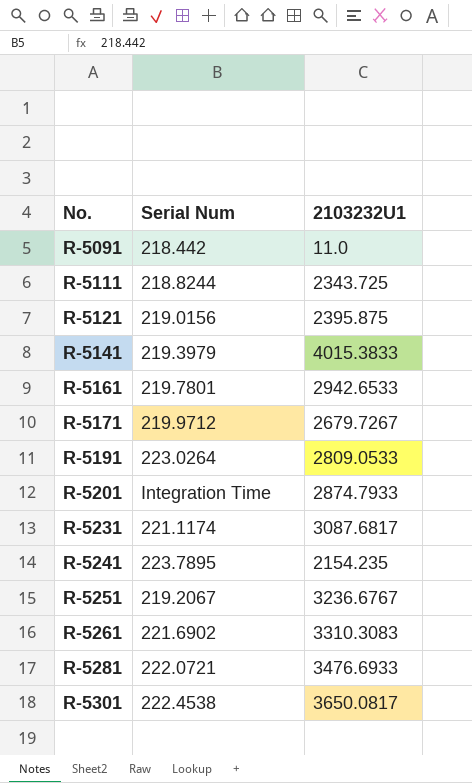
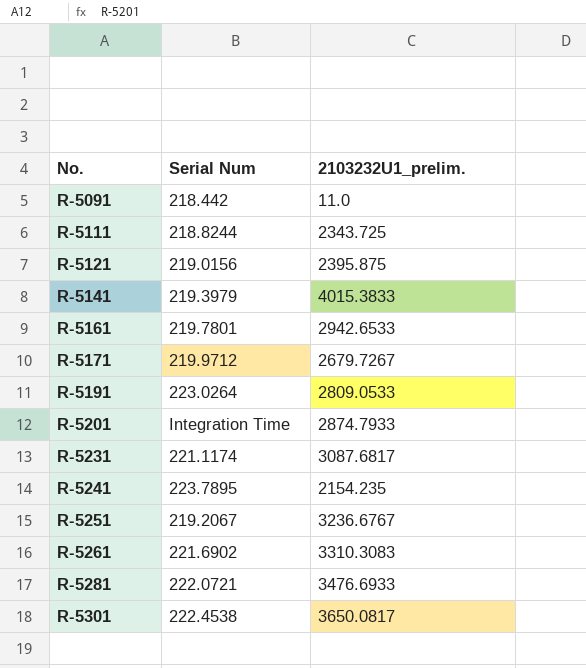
column name: 2103232U1 -> 2103232U1_prelim.

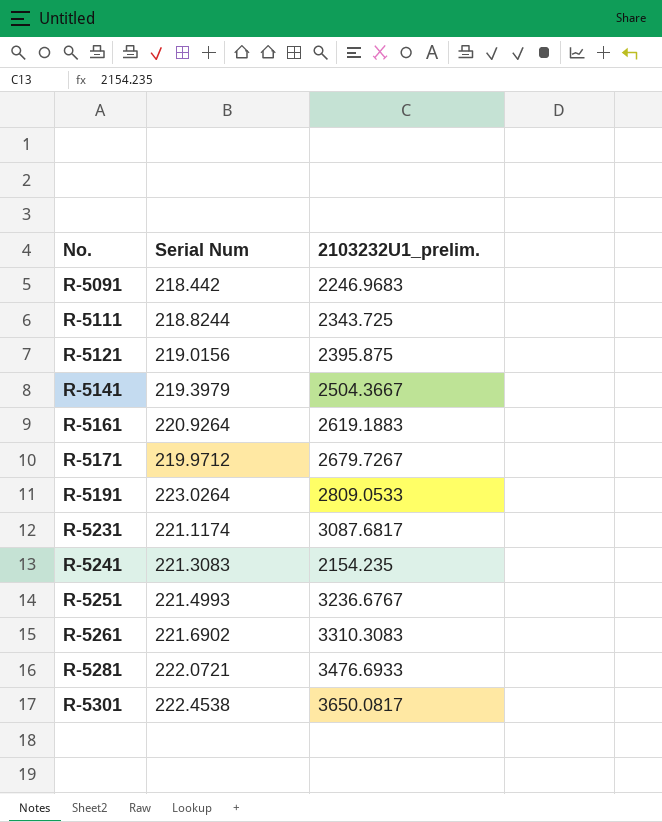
row R-5201: Integration Time | 2874.7933 -> none
R-5091 | 2103232U1_prelim.: 11.0 -> 2246.9683
R-5141 | 2103232U1_prelim.: 4015.3833 -> 2504.3667
R-5161 | Serial Num: 219.7801 -> 220.9264
R-5161 | 2103232U1_prelim.: 2942.6533 -> 2619.1883
R-5241 | Serial Num: 223.7895 -> 221.3083
R-5251 | Serial Num: 219.2067 -> 221.4993

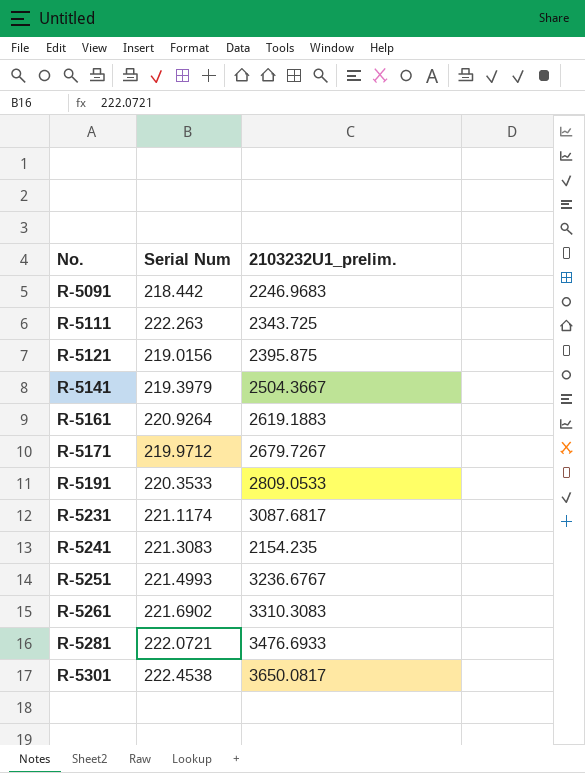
R-5111 | Serial Num: 218.8244 -> 222.263
R-5191 | Serial Num: 223.0264 -> 220.3533

